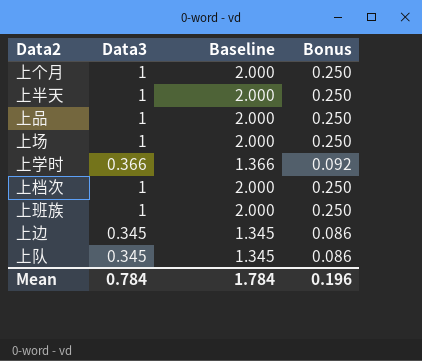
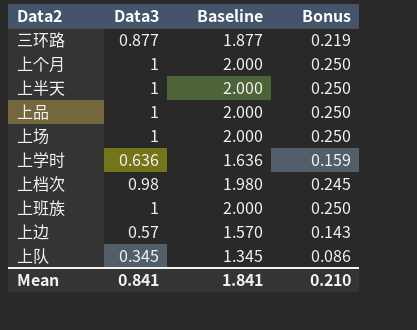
row 三环路: none -> 0.877 | 1.877 | 0.219
上学时 | Data3: 0.366 -> 0.636
上学时 | Baseline: 1.366 -> 1.636
上学时 | Bonus: 0.092 -> 0.159
上档次 | Data3: 1 -> 0.98
上档次 | Baseline: 2.000 -> 1.980
上档次 | Bonus: 0.250 -> 0.245
上边 | Data3: 0.345 -> 0.57
上边 | Baseline: 1.345 -> 1.570
上边 | Bonus: 0.086 -> 0.143
Mean | Data3: 0.784 -> 0.841
Mean | Baseline: 1.784 -> 1.841
Mean | Bonus: 0.196 -> 0.210

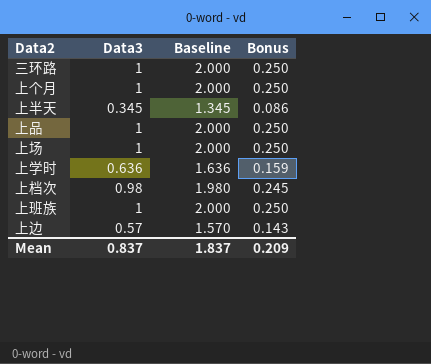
row 上队: 0.345 | 1.345 | 0.086 -> none
三环路 | Data3: 0.877 -> 1
三环路 | Baseline: 1.877 -> 2.000
三环路 | Bonus: 0.219 -> 0.250
上半天 | Data3: 1 -> 0.345
上半天 | Baseline: 2.000 -> 1.345
上半天 | Bonus: 0.250 -> 0.086
Mean | Data3: 0.841 -> 0.837
Mean | Baseline: 1.841 -> 1.837
Mean | Bonus: 0.210 -> 0.209

